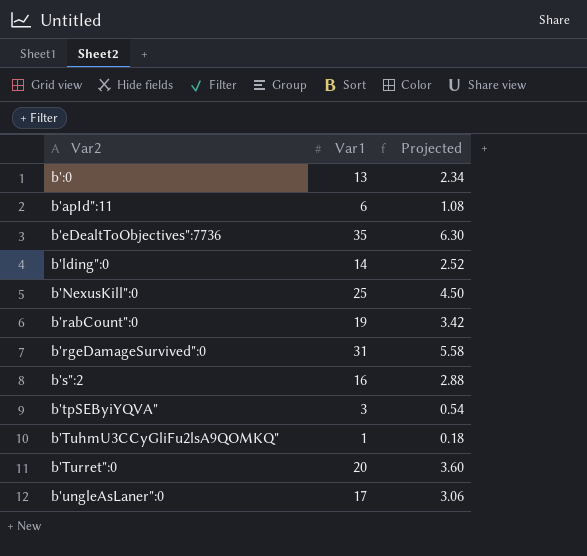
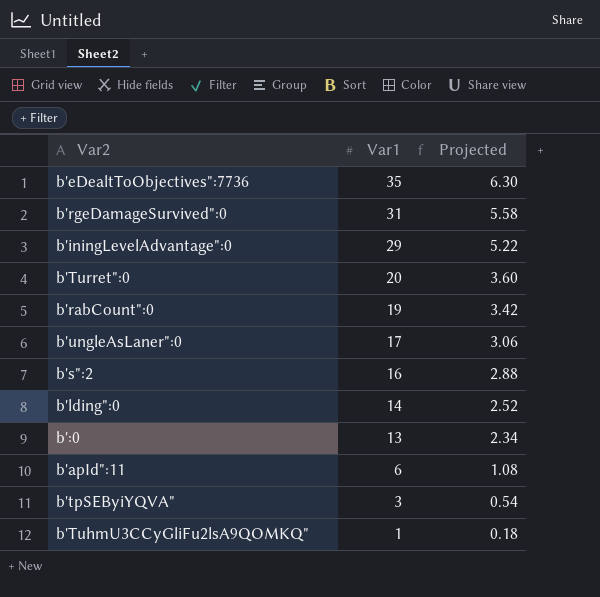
row order: Var2 ascending -> Var1 descending
row b'NexusKill":0: 25 | 4.50 -> none
row b'iningLevelAdvantage":0: none -> 29 | 5.22

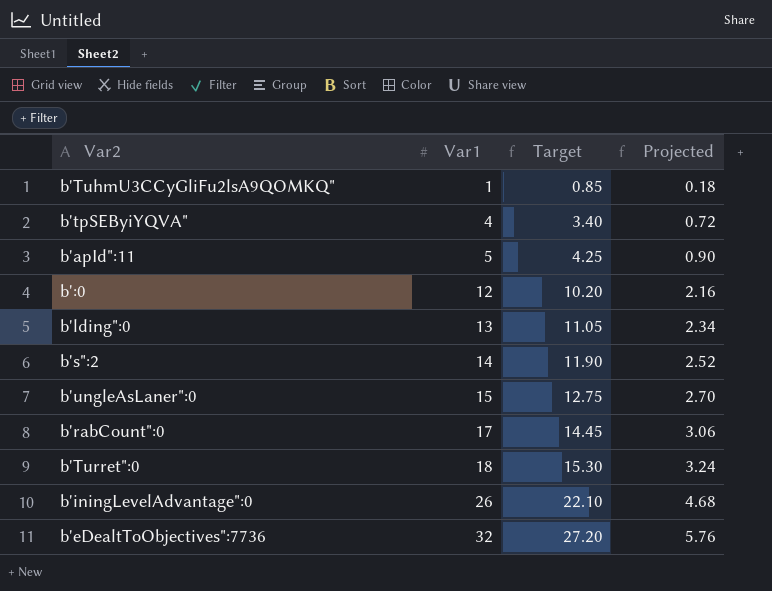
row order: Var1 descending -> Var1 ascending
column Target | formula: none -> [Var1] * 0.85
row b'rgeDamageSurvived":0: 31 | 5.58 -> none
b'tpSEByiYQVA" | Var1: 3 -> 4
b'tpSEByiYQVA" | Projected: 0.54 -> 0.72
b'apId":11 | Var1: 6 -> 5
b'apId":11 | Projected: 1.08 -> 0.90
b':0 | Var1: 13 -> 12
b':0 | Projected: 2.34 -> 2.16
b'lding":0 | Var1: 14 -> 13
b'lding":0 | Projected: 2.52 -> 2.34
b's":2 | Var1: 16 -> 14
b's":2 | Projected: 2.88 -> 2.52
b'ungleAsLaner":0 | Var1: 17 -> 15
b'ungleAsLaner":0 | Projected: 3.06 -> 2.70
b'rabCount":0 | Var1: 19 -> 17
b'rabCount":0 | Projected: 3.42 -> 3.06
b'Turret":0 | Var1: 20 -> 18
b'Turret":0 | Projected: 3.60 -> 3.24
b'iningLevelAdvantage":0 | Var1: 29 -> 26
b'iningLevelAdvantage":0 | Projected: 5.22 -> 4.68
b'eDealtToObjectives":7736 | Var1: 35 -> 32
b'eDealtToObjectives":7736 | Projected: 6.30 -> 5.76

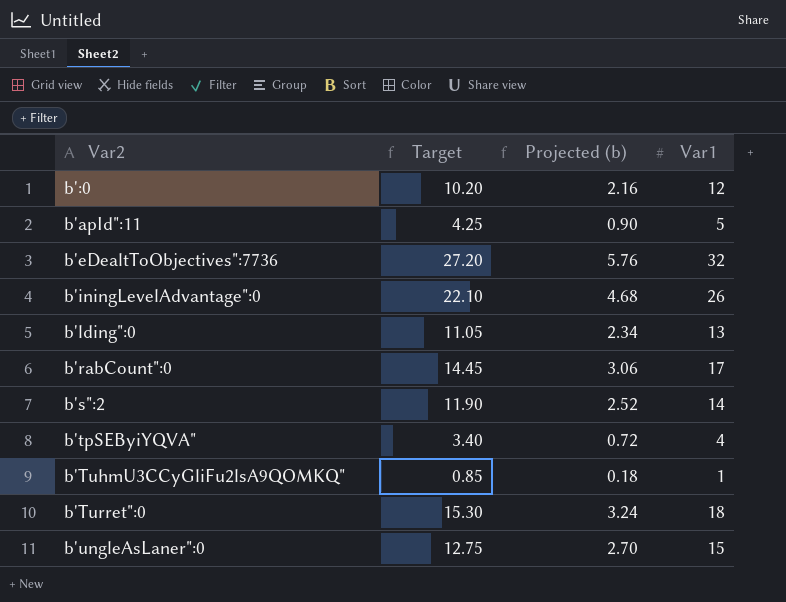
row order: Var1 ascending -> Var2 ascending
column name: Projected -> Projected (b)
column Var1 | position: 2 -> 4

